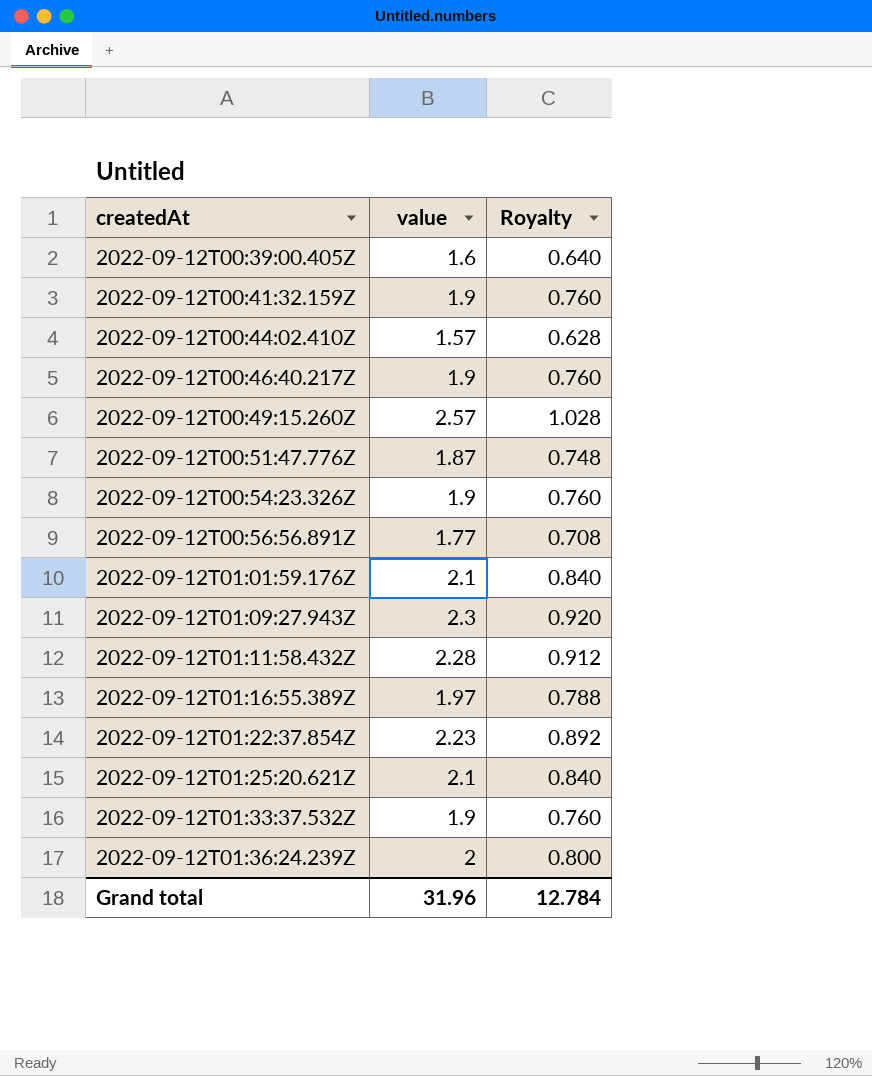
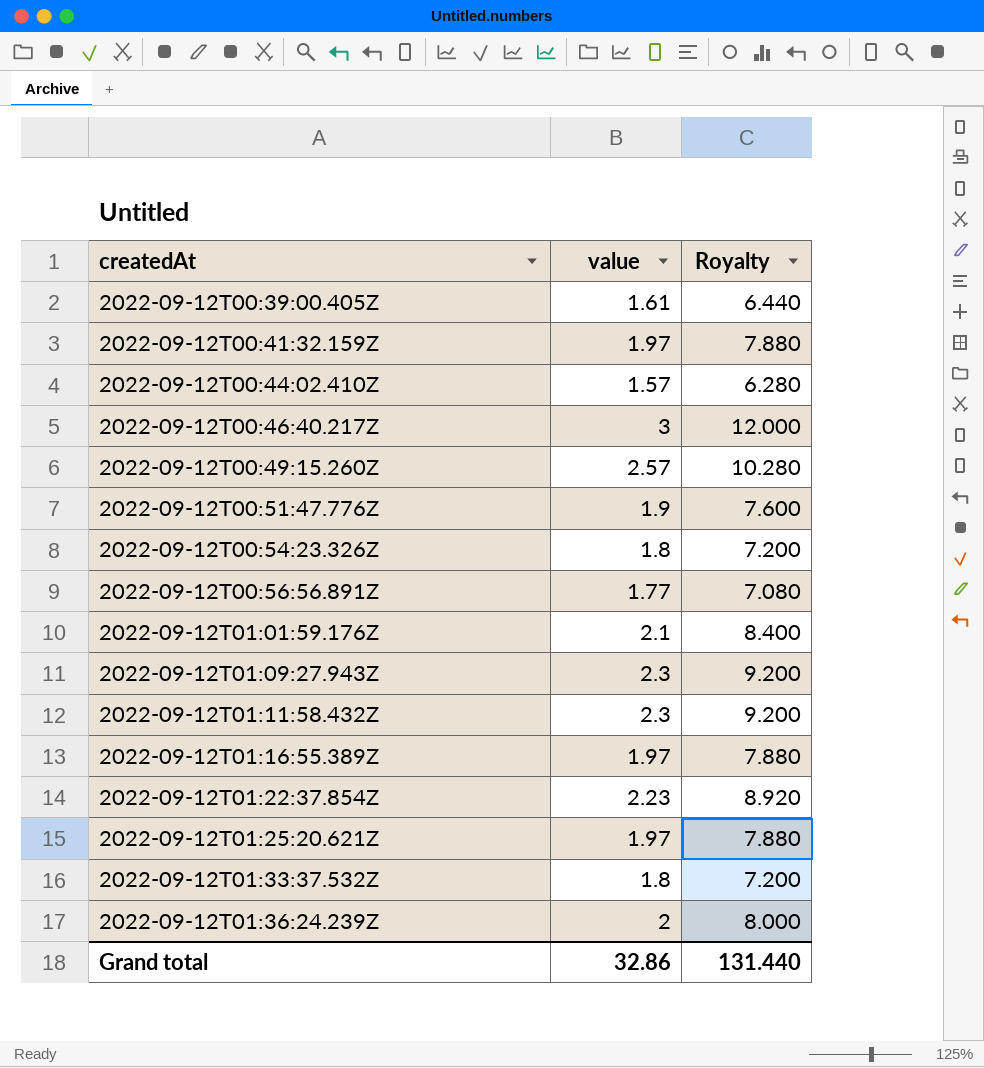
column Royalty | formula: [value] * 0.4 -> [value] * 4
2022-09-12T00:39:00.405Z | value: 1.6 -> 1.61
2022-09-12T00:41:32.159Z | value: 1.9 -> 1.97
2022-09-12T00:46:40.217Z | value: 1.9 -> 3
2022-09-12T00:51:47.776Z | value: 1.87 -> 1.9
2022-09-12T00:54:23.326Z | value: 1.9 -> 1.8
2022-09-12T01:11:58.432Z | value: 2.28 -> 2.3
2022-09-12T01:25:20.621Z | value: 2.1 -> 1.97
2022-09-12T01:33:37.532Z | value: 1.9 -> 1.8
Grand total | value: 31.96 -> 32.86
Grand total | Royalty: 12.784 -> 131.440

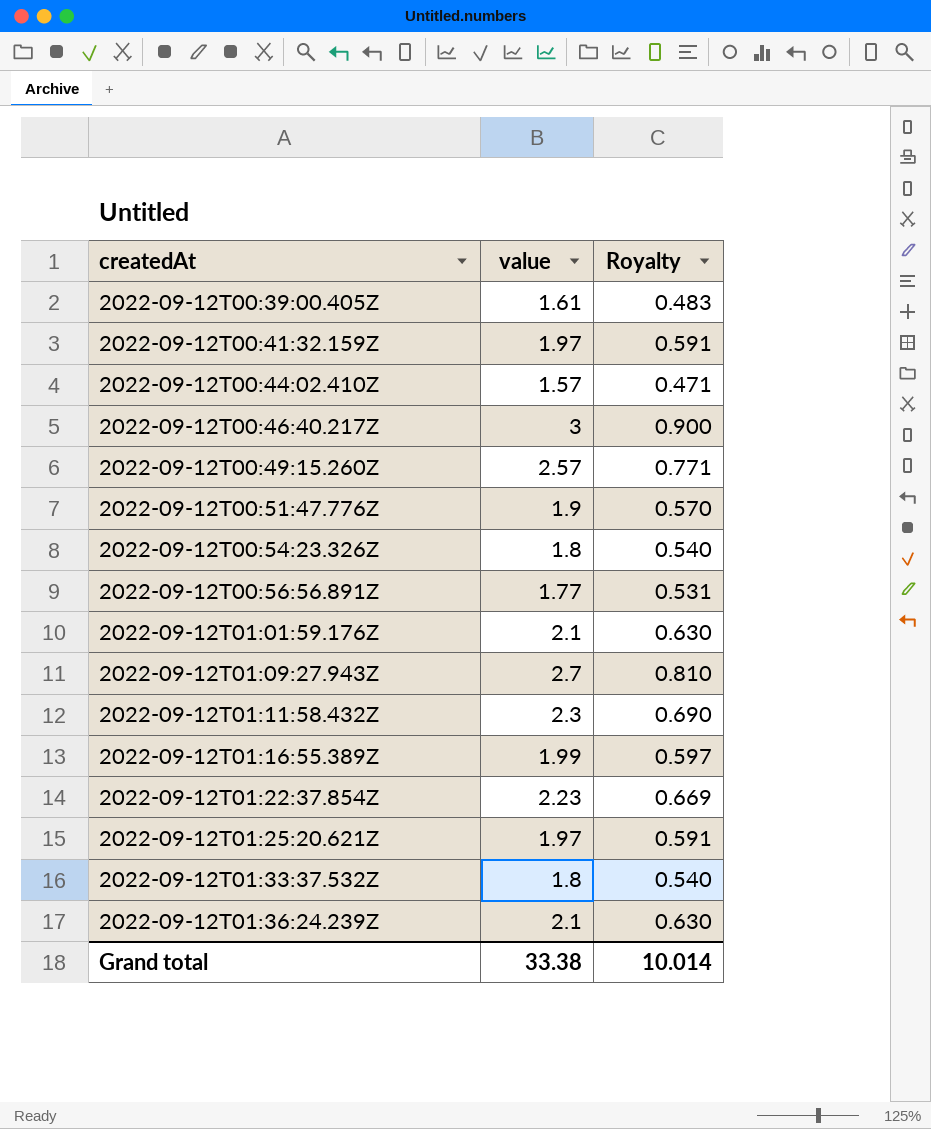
column Royalty | formula: [value] * 4 -> [value] * 0.3
2022-09-12T01:09:27.943Z | value: 2.3 -> 2.7
2022-09-12T01:16:55.389Z | value: 1.97 -> 1.99
2022-09-12T01:36:24.239Z | value: 2 -> 2.1
Grand total | value: 32.86 -> 33.38
Grand total | Royalty: 131.440 -> 10.014

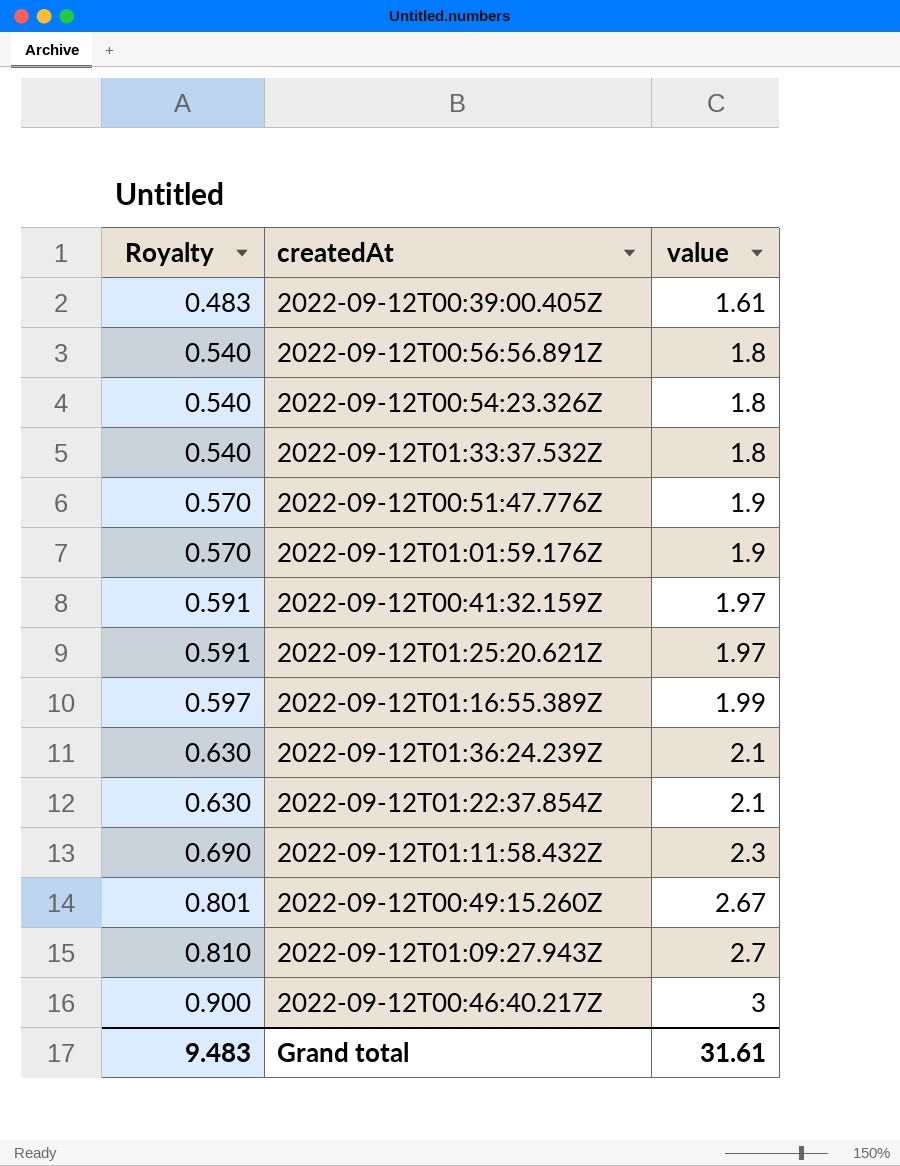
row order: createdAt ascending -> Royalty ascending
column Royalty | position: 3 -> 1
row 2022-09-12T00:44:02.410Z: 1.57 | 0.471 -> none
2022-09-12T00:56:56.891Z | Royalty: 0.531 -> 0.540
2022-09-12T00:56:56.891Z | value: 1.77 -> 1.8
2022-09-12T01:01:59.176Z | Royalty: 0.630 -> 0.570
2022-09-12T01:01:59.176Z | value: 2.1 -> 1.9
2022-09-12T01:22:37.854Z | Royalty: 0.669 -> 0.630
2022-09-12T01:22:37.854Z | value: 2.23 -> 2.1
2022-09-12T00:49:15.260Z | Royalty: 0.771 -> 0.801
2022-09-12T00:49:15.260Z | value: 2.57 -> 2.67
Grand total | Royalty: 10.014 -> 9.483
Grand total | value: 33.38 -> 31.61

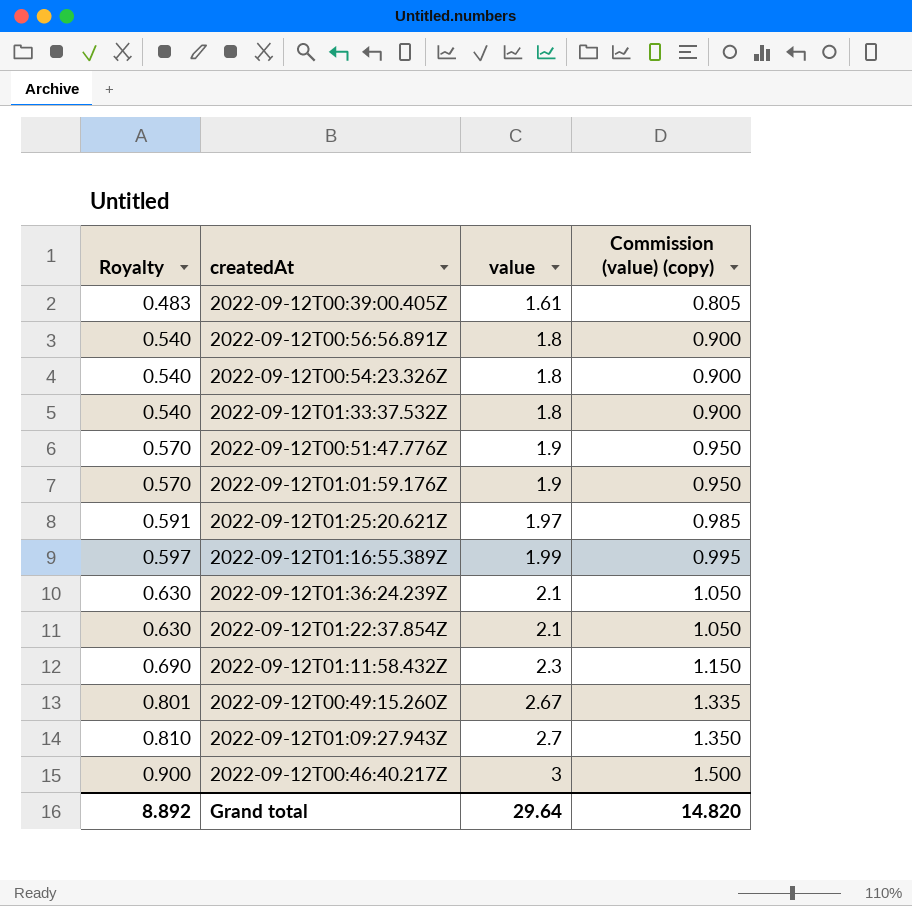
column Commission (value) (copy) | formula: none -> [value] * 0.5
row 2022-09-12T00:41:32.159Z: 0.591 | 1.97 -> none
Grand total | Royalty: 9.483 -> 8.892
Grand total | value: 31.61 -> 29.64

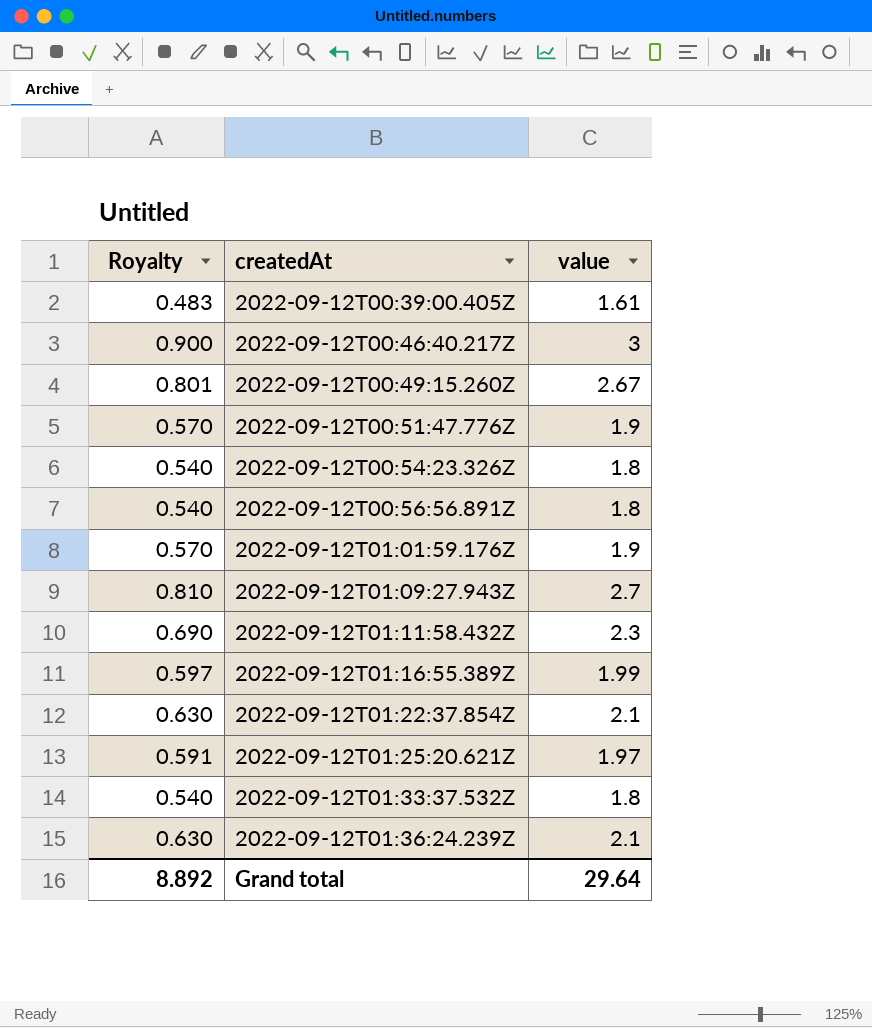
row order: Royalty ascending -> createdAt ascending
column Commission (value) (copy) | formula: [value] * 0.5 -> none

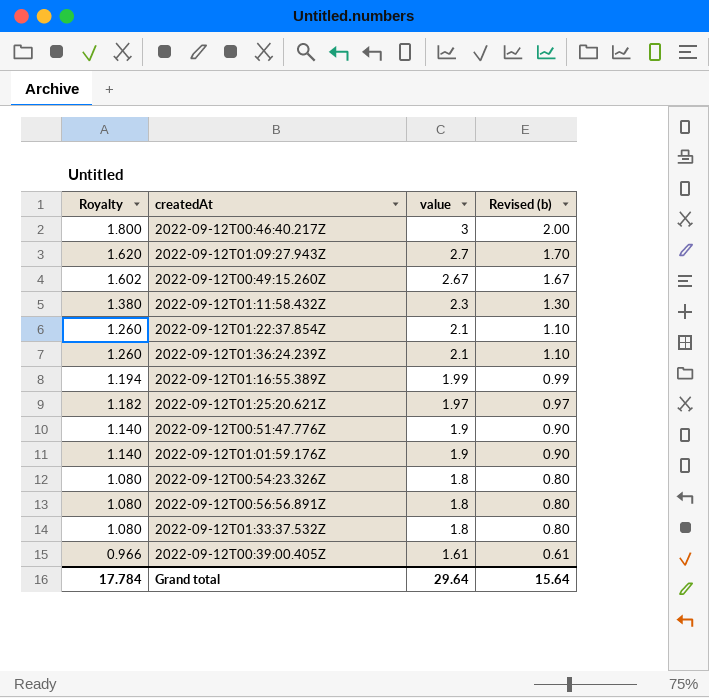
row order: createdAt ascending -> Royalty descending
column Royalty | formula: [value] * 0.3 -> [value] * 0.6
column Revised (b) | formula: none -> [value] - 1
Grand total | Royalty: 8.892 -> 17.784

